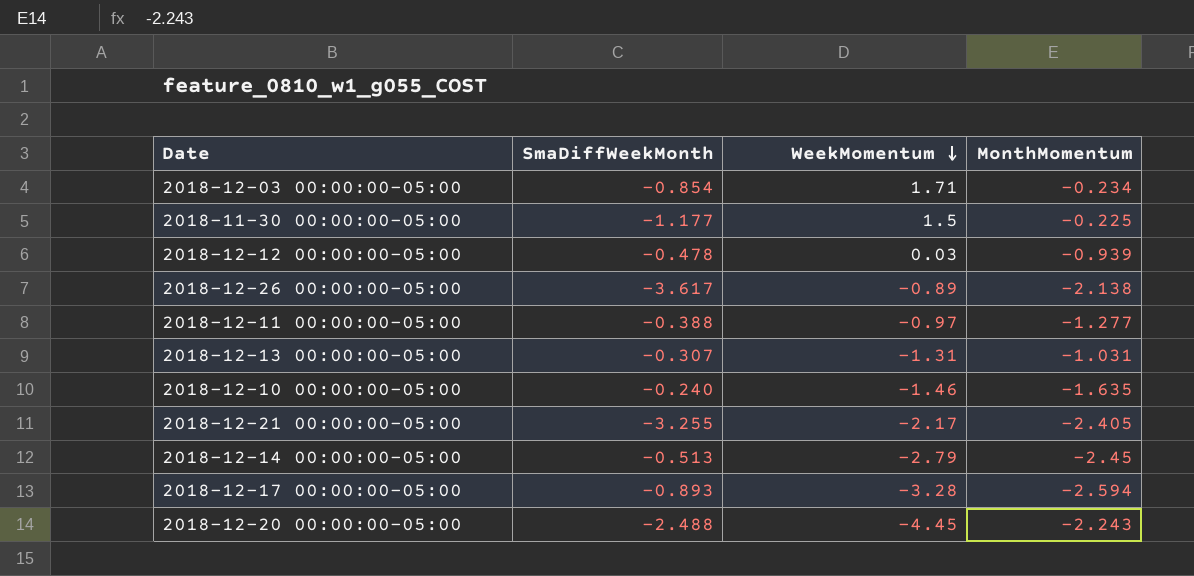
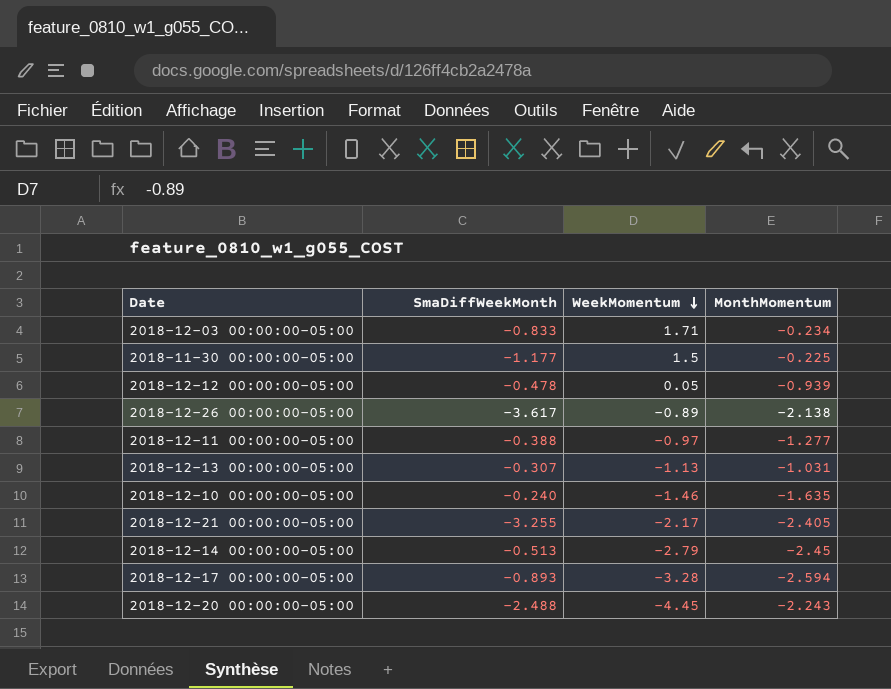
2018-12-03 00:00:00-05:00 | SmaDiffWeekMonth: -0.854 -> -0.833
2018-12-12 00:00:00-05:00 | WeekMomentum: 0.03 -> 0.05
2018-12-13 00:00:00-05:00 | WeekMomentum: -1.31 -> -1.13

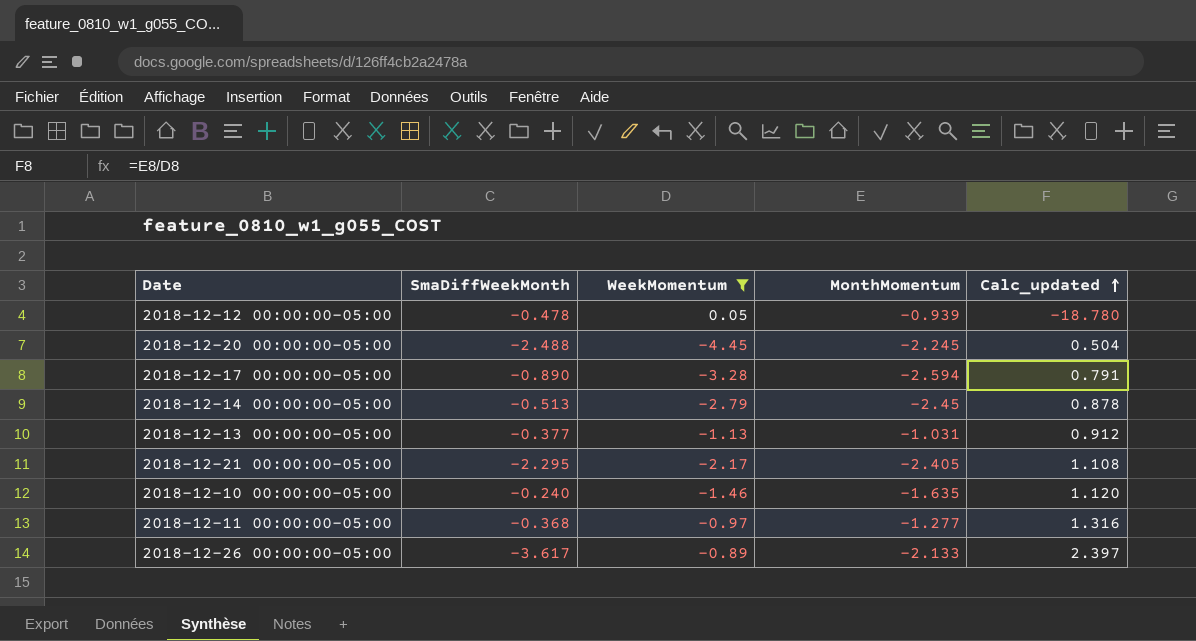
filter: none -> WeekMomentum <= 0.05
row order: WeekMomentum descending -> Calc_updated ascending
column Calc_updated | formula: none -> [MonthMomentum] / [WeekMomentum]
2018-12-20 00:00:00-05:00 | MonthMomentum: -2.243 -> -2.245
2018-12-17 00:00:00-05:00 | SmaDiffWeekMonth: -0.893 -> -0.890
2018-12-13 00:00:00-05:00 | SmaDiffWeekMonth: -0.307 -> -0.377
2018-12-21 00:00:00-05:00 | SmaDiffWeekMonth: -3.255 -> -2.295
2018-12-11 00:00:00-05:00 | SmaDiffWeekMonth: -0.388 -> -0.368
2018-12-26 00:00:00-05:00 | MonthMomentum: -2.138 -> -2.133

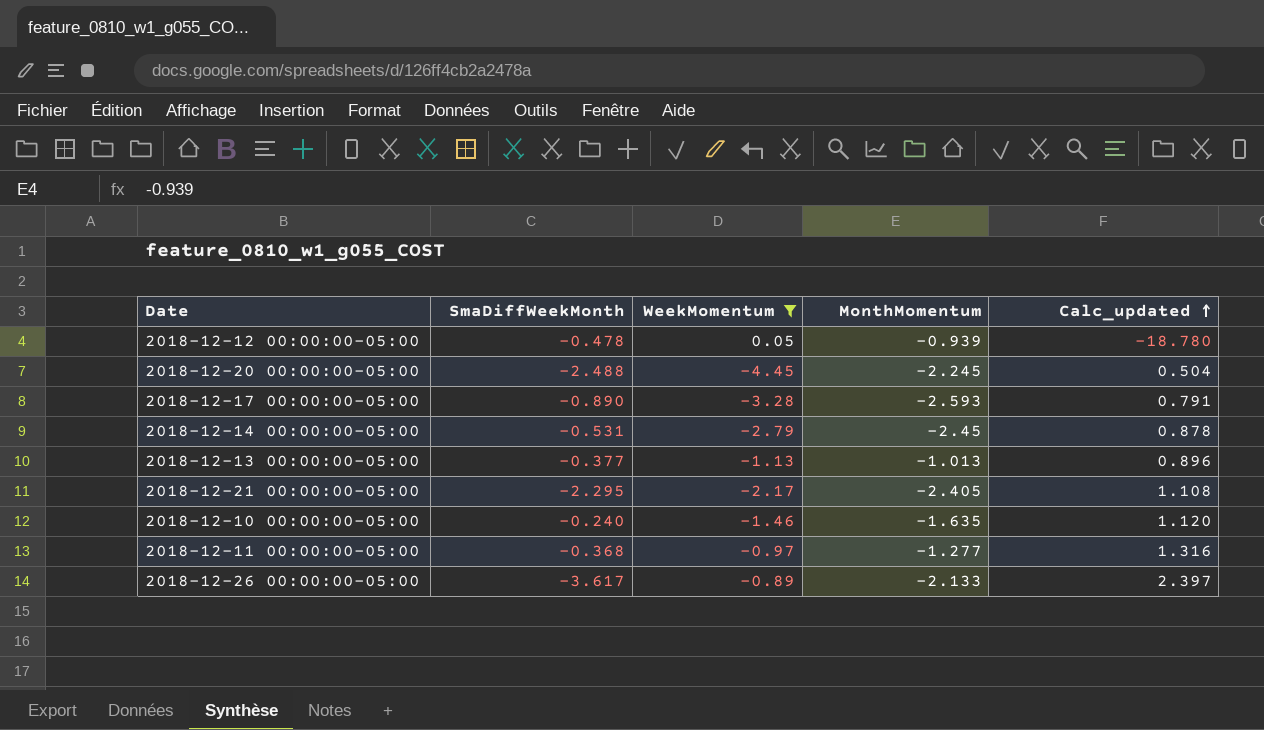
2018-12-17 00:00:00-05:00 | MonthMomentum: -2.594 -> -2.593
2018-12-14 00:00:00-05:00 | SmaDiffWeekMonth: -0.513 -> -0.531
2018-12-13 00:00:00-05:00 | MonthMomentum: -1.031 -> -1.013
2018-12-13 00:00:00-05:00 | Calc_updated: 0.912 -> 0.896

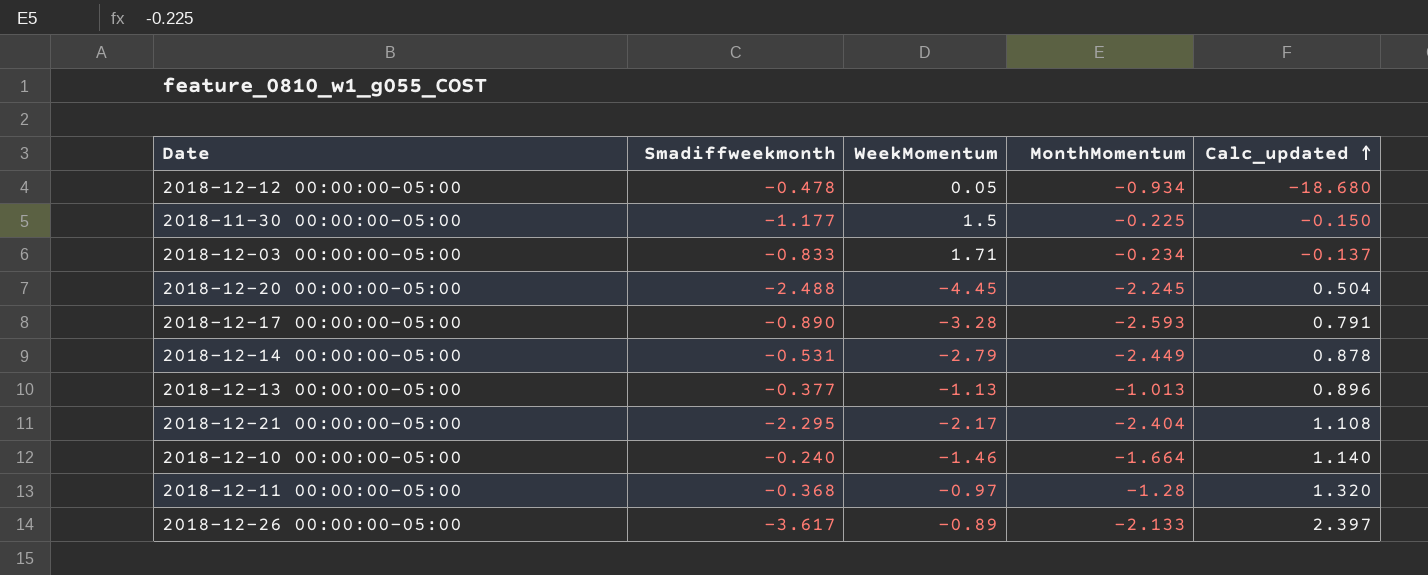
filter: WeekMomentum <= 0.05 -> none
column name: SmaDiffWeekMonth -> Smadiffweekmonth
2018-12-12 00:00:00-05:00 | MonthMomentum: -0.939 -> -0.934
2018-12-12 00:00:00-05:00 | Calc_updated: -18.780 -> -18.680
2018-12-14 00:00:00-05:00 | MonthMomentum: -2.45 -> -2.449
2018-12-21 00:00:00-05:00 | MonthMomentum: -2.405 -> -2.404
2018-12-10 00:00:00-05:00 | MonthMomentum: -1.635 -> -1.664
2018-12-10 00:00:00-05:00 | Calc_updated: 1.120 -> 1.140
2018-12-11 00:00:00-05:00 | MonthMomentum: -1.277 -> -1.28
2018-12-11 00:00:00-05:00 | Calc_updated: 1.316 -> 1.320

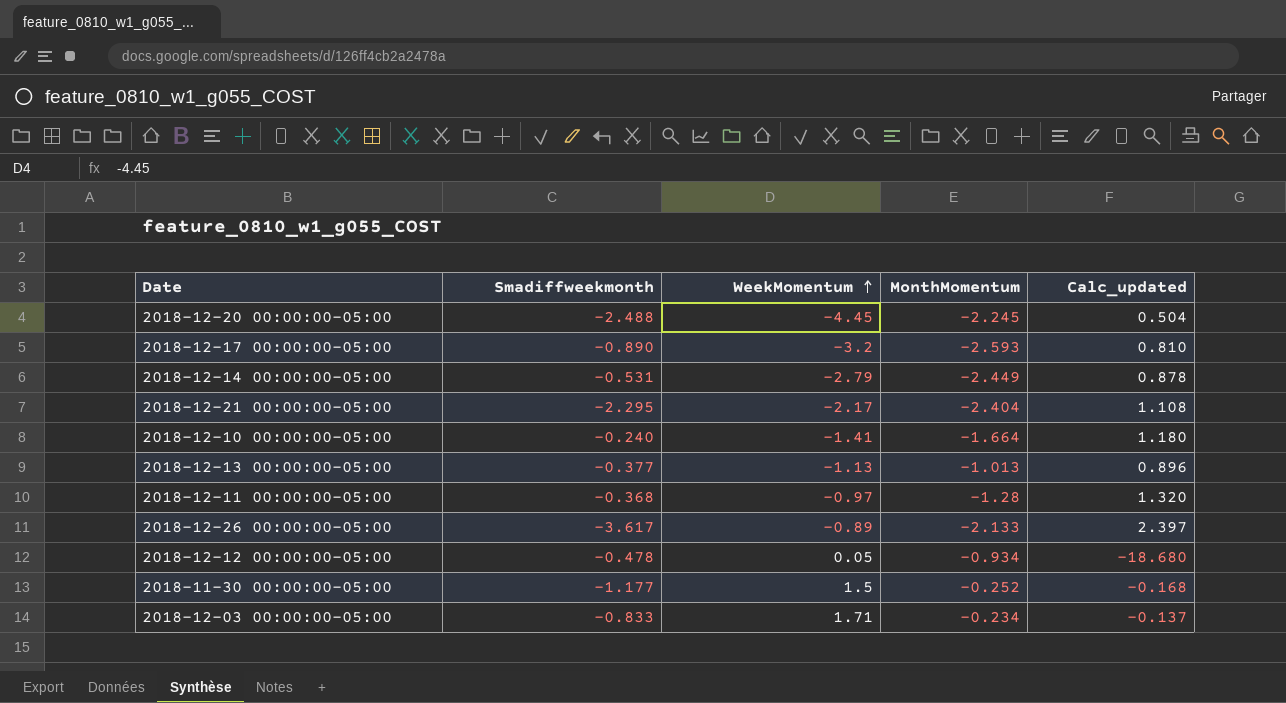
row order: Calc_updated ascending -> WeekMomentum ascending
2018-12-17 00:00:00-05:00 | WeekMomentum: -3.28 -> -3.2
2018-12-17 00:00:00-05:00 | Calc_updated: 0.791 -> 0.810
2018-12-10 00:00:00-05:00 | WeekMomentum: -1.46 -> -1.41
2018-12-10 00:00:00-05:00 | Calc_updated: 1.140 -> 1.180
2018-11-30 00:00:00-05:00 | MonthMomentum: -0.225 -> -0.252
2018-11-30 00:00:00-05:00 | Calc_updated: -0.150 -> -0.168

